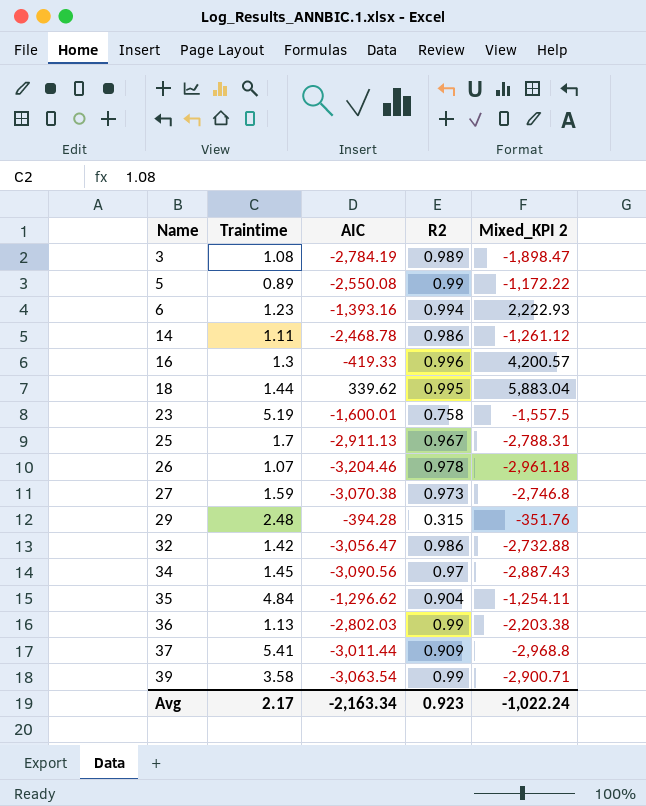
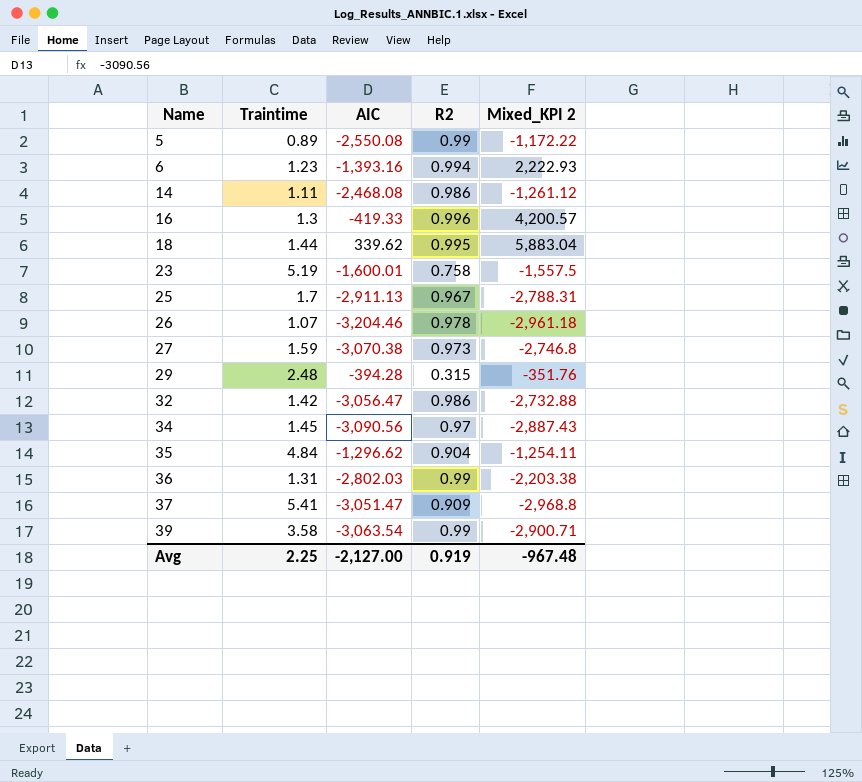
row 3: 1.08 | -2,784.19 | 0.989 | -1,898.47 -> none
14 | AIC: -2,468.78 -> -2,468.08
36 | Traintime: 1.13 -> 1.31
37 | AIC: -3,011.44 -> -3,051.47
Avg | Traintime: 2.17 -> 2.25
Avg | AIC: -2,163.34 -> -2,127.00
Avg | R2: 0.923 -> 0.919
Avg | Mixed_KPI 2: -1,022.24 -> -967.48

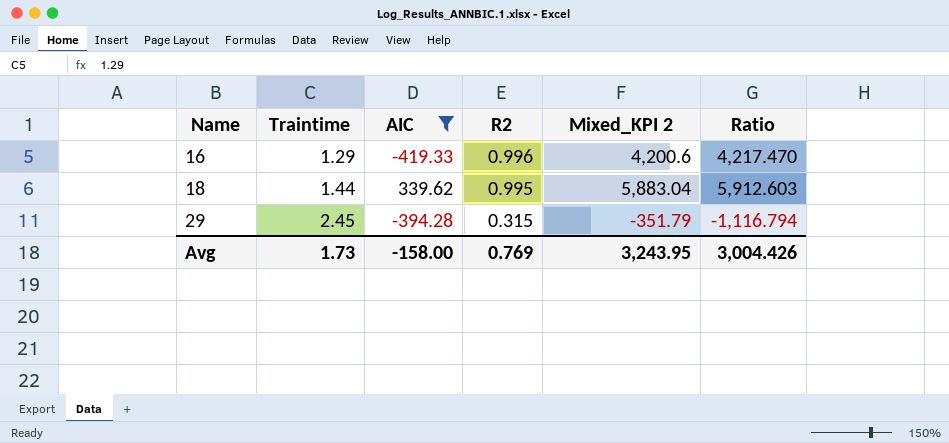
filter: none -> AIC >= -419.33
column Ratio | formula: none -> [Mixed_KPI 2] / [R2]
16 | Traintime: 1.3 -> 1.29
16 | Mixed_KPI 2: 4,200.57 -> 4,200.6
29 | Traintime: 2.48 -> 2.45
29 | Mixed_KPI 2: -351.76 -> -351.79
Avg | Traintime: 2.25 -> 1.73
Avg | AIC: -2,127.00 -> -158.00
Avg | R2: 0.919 -> 0.769
Avg | Mixed_KPI 2: -967.48 -> 3,243.95

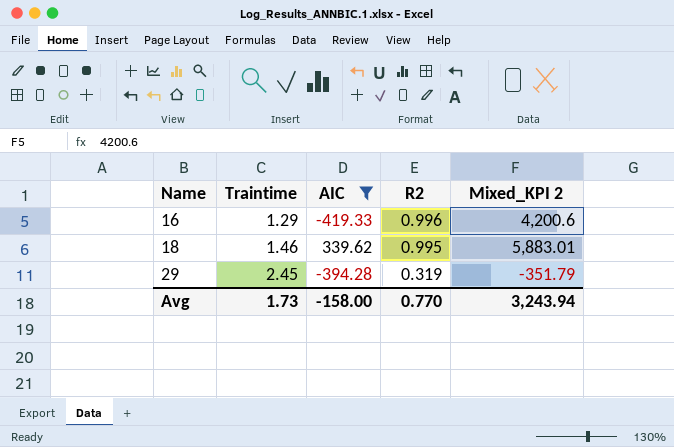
column Ratio | formula: [Mixed_KPI 2] / [R2] -> none
18 | Traintime: 1.44 -> 1.46
18 | Mixed_KPI 2: 5,883.04 -> 5,883.01
29 | R2: 0.315 -> 0.319
Avg | R2: 0.769 -> 0.770
Avg | Mixed_KPI 2: 3,243.95 -> 3,243.94

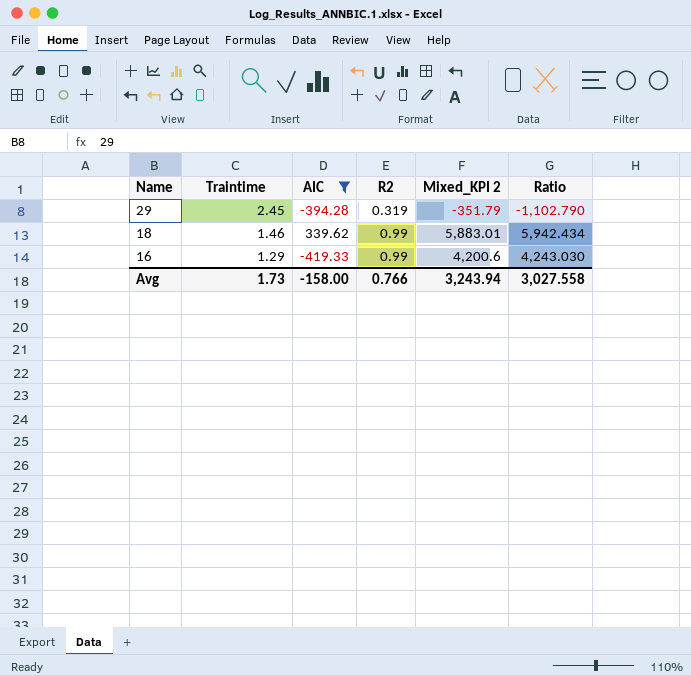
row order: Name ascending -> Name descending
column Ratio | formula: none -> [Mixed_KPI 2] / [R2]
18 | R2: 0.995 -> 0.99
16 | R2: 0.996 -> 0.99
Avg | R2: 0.770 -> 0.766

